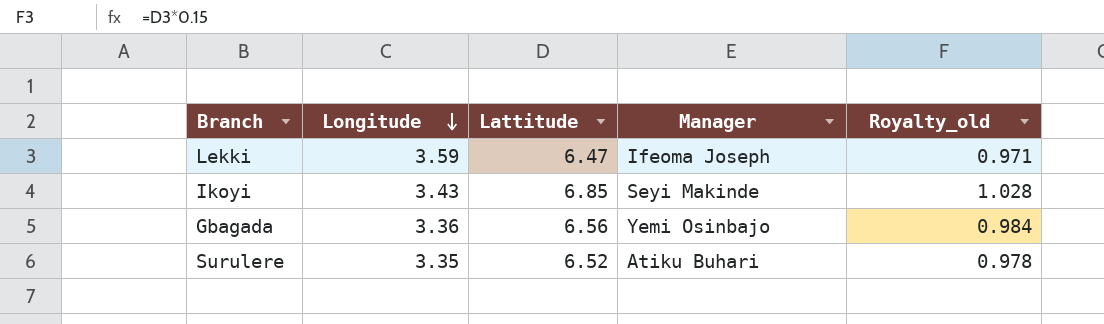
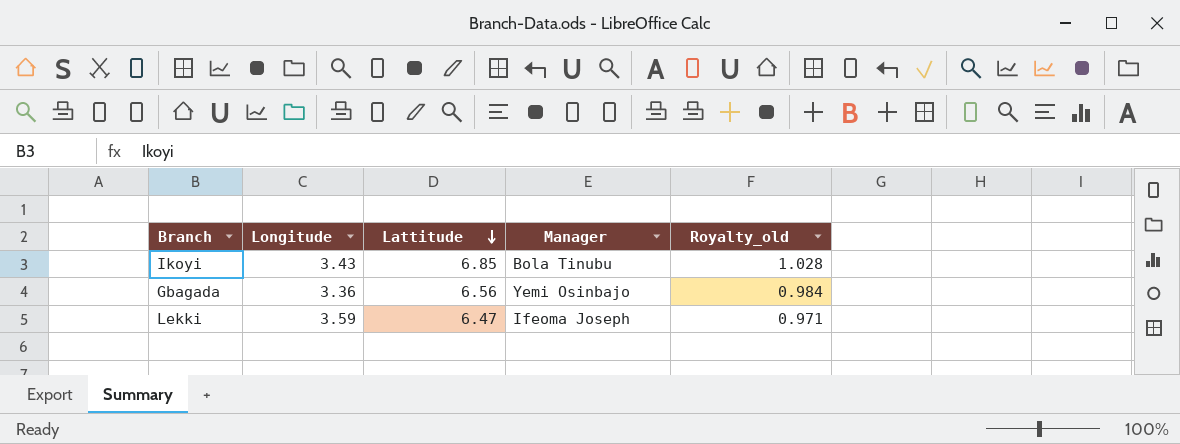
row order: Longitude descending -> Lattitude descending
row Surulere: 3.35 | 6.52 | Atiku Buhari | 0.978 -> none
Ikoyi | Manager: Seyi Makinde -> Bola Tinubu

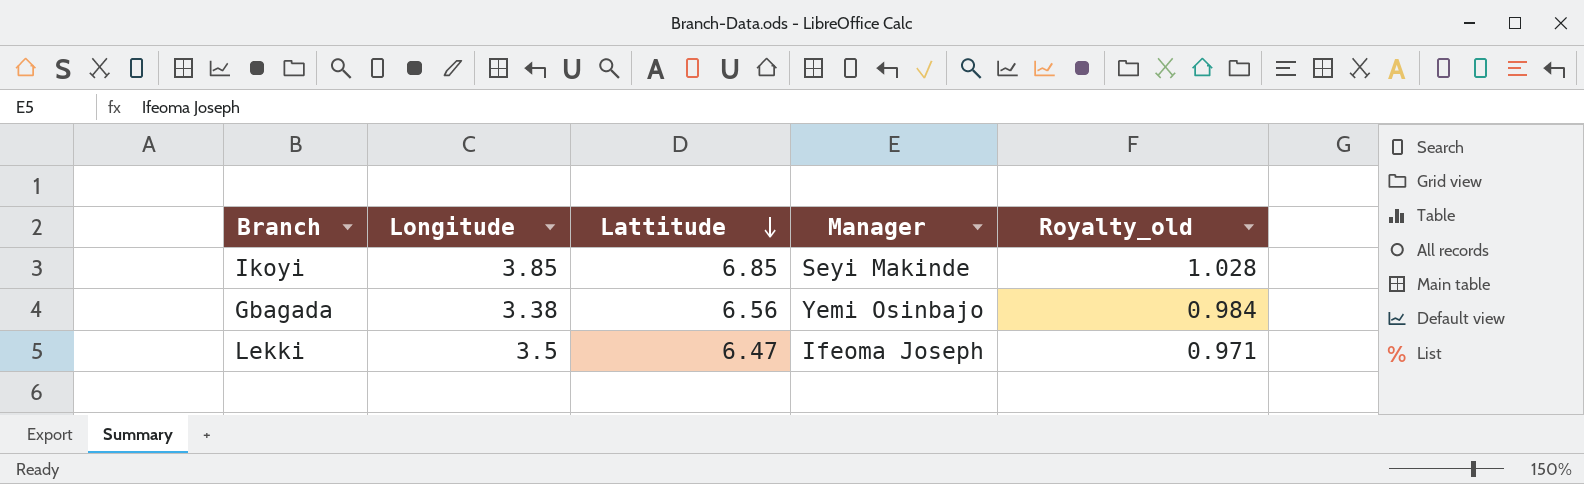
Ikoyi | Longitude: 3.43 -> 3.85
Ikoyi | Manager: Bola Tinubu -> Seyi Makinde
Gbagada | Longitude: 3.36 -> 3.38
Lekki | Longitude: 3.59 -> 3.5

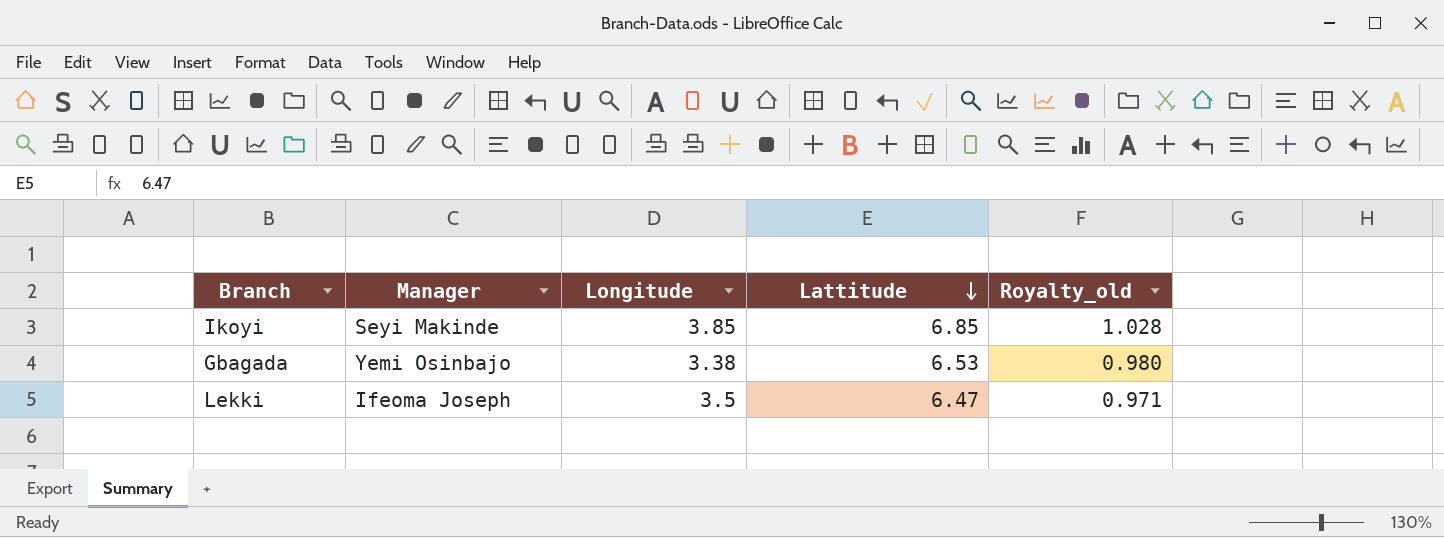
column Manager | position: 4 -> 2
Gbagada | Lattitude: 6.56 -> 6.53
Gbagada | Royalty_old: 0.984 -> 0.980

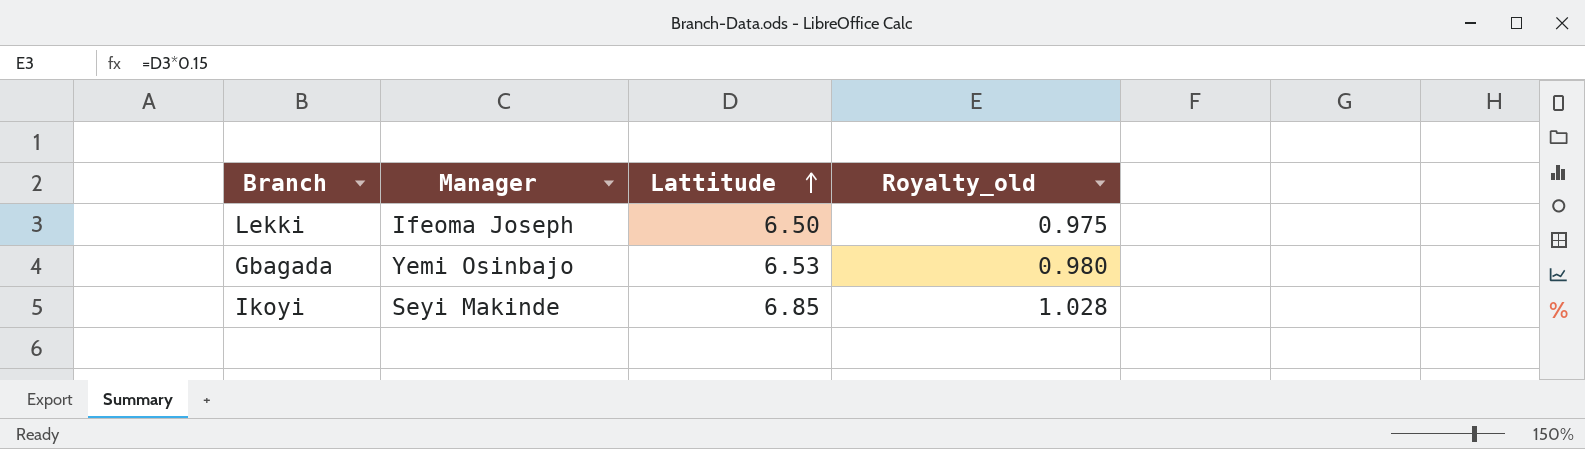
row order: Lattitude descending -> Lattitude ascending
column Longitude | position: 3 -> none
Lekki | Lattitude: 6.47 -> 6.50
Lekki | Royalty_old: 0.971 -> 0.975

